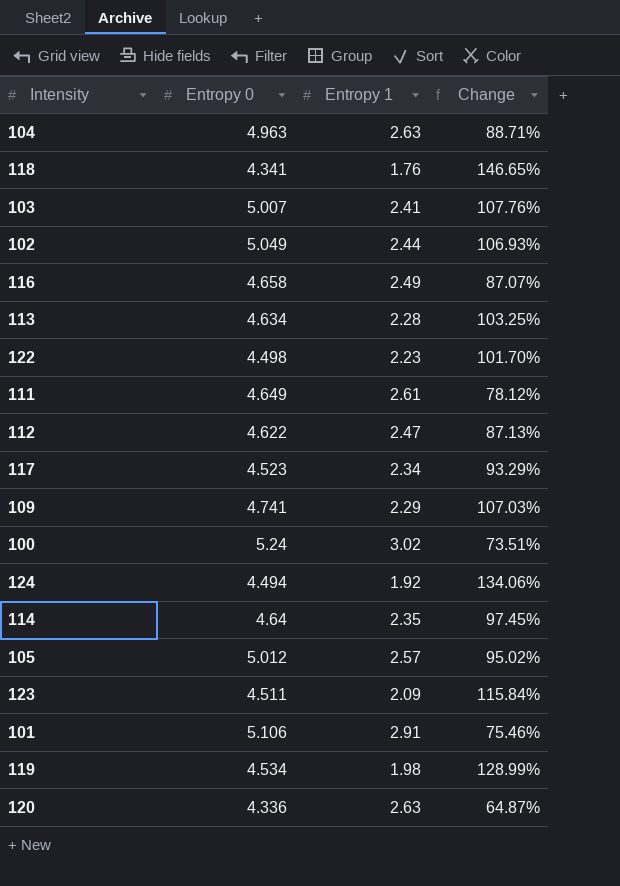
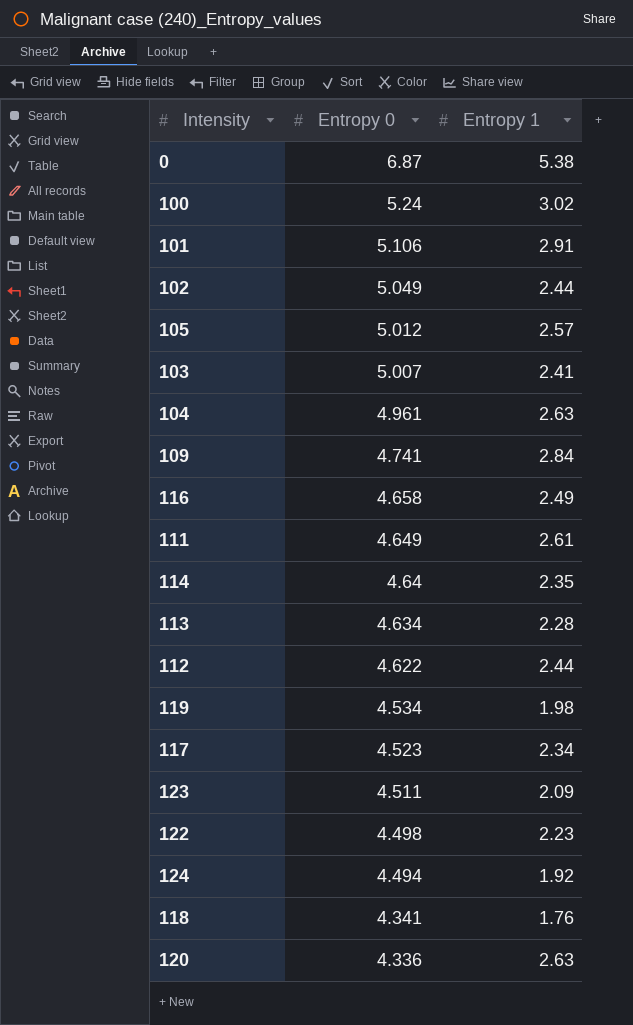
row order: none -> Entropy 0 descending
column Change | formula: ([Entropy 0] - [Entropy 1]) / [Entropy 1] -> none
row 0: none -> 6.87 | 5.38
104 | Entropy 0: 4.963 -> 4.961
109 | Entropy 1: 2.29 -> 2.84
112 | Entropy 1: 2.47 -> 2.44

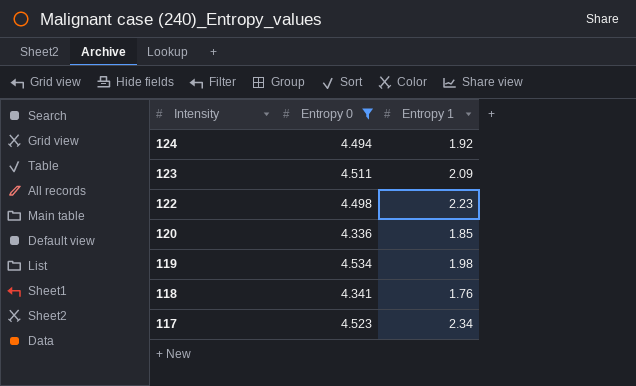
filter: none -> Entropy 0 <= 4.534
row order: Entropy 0 descending -> Intensity descending
120 | Entropy 1: 2.63 -> 1.85

